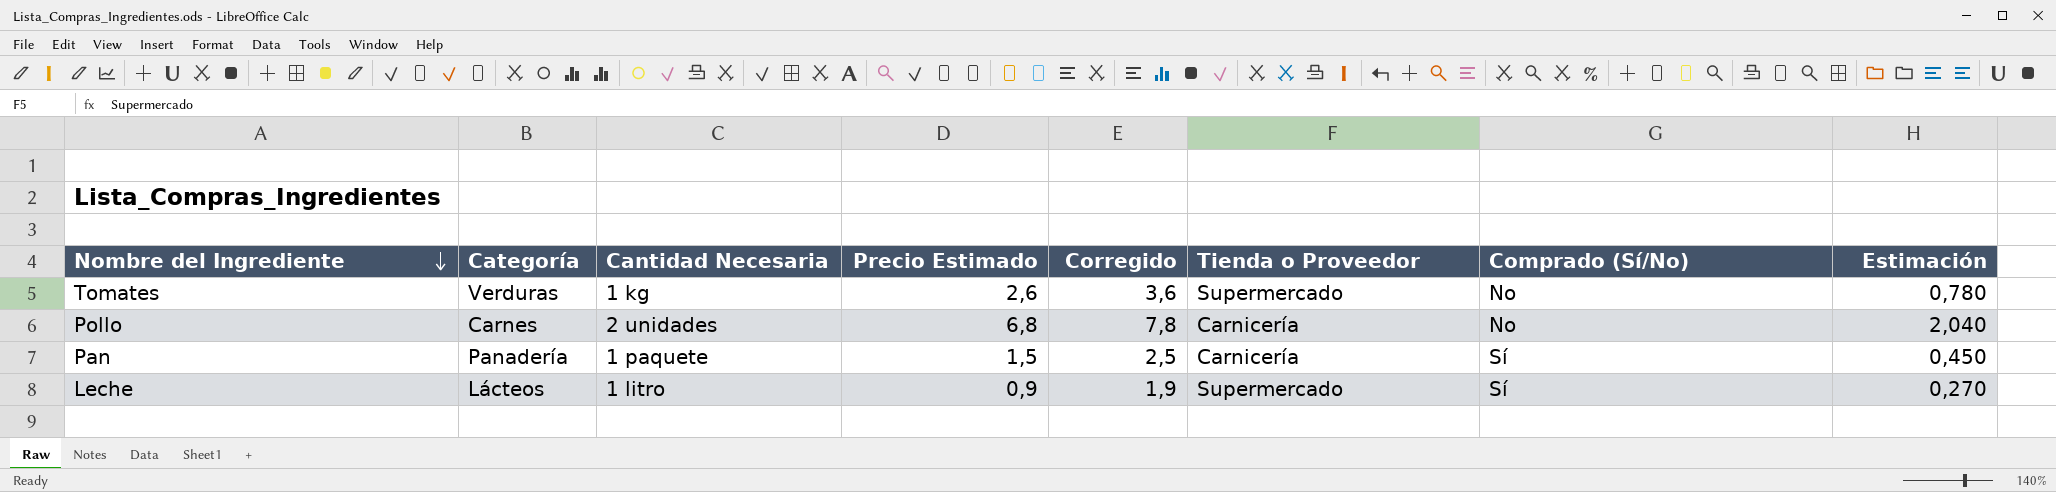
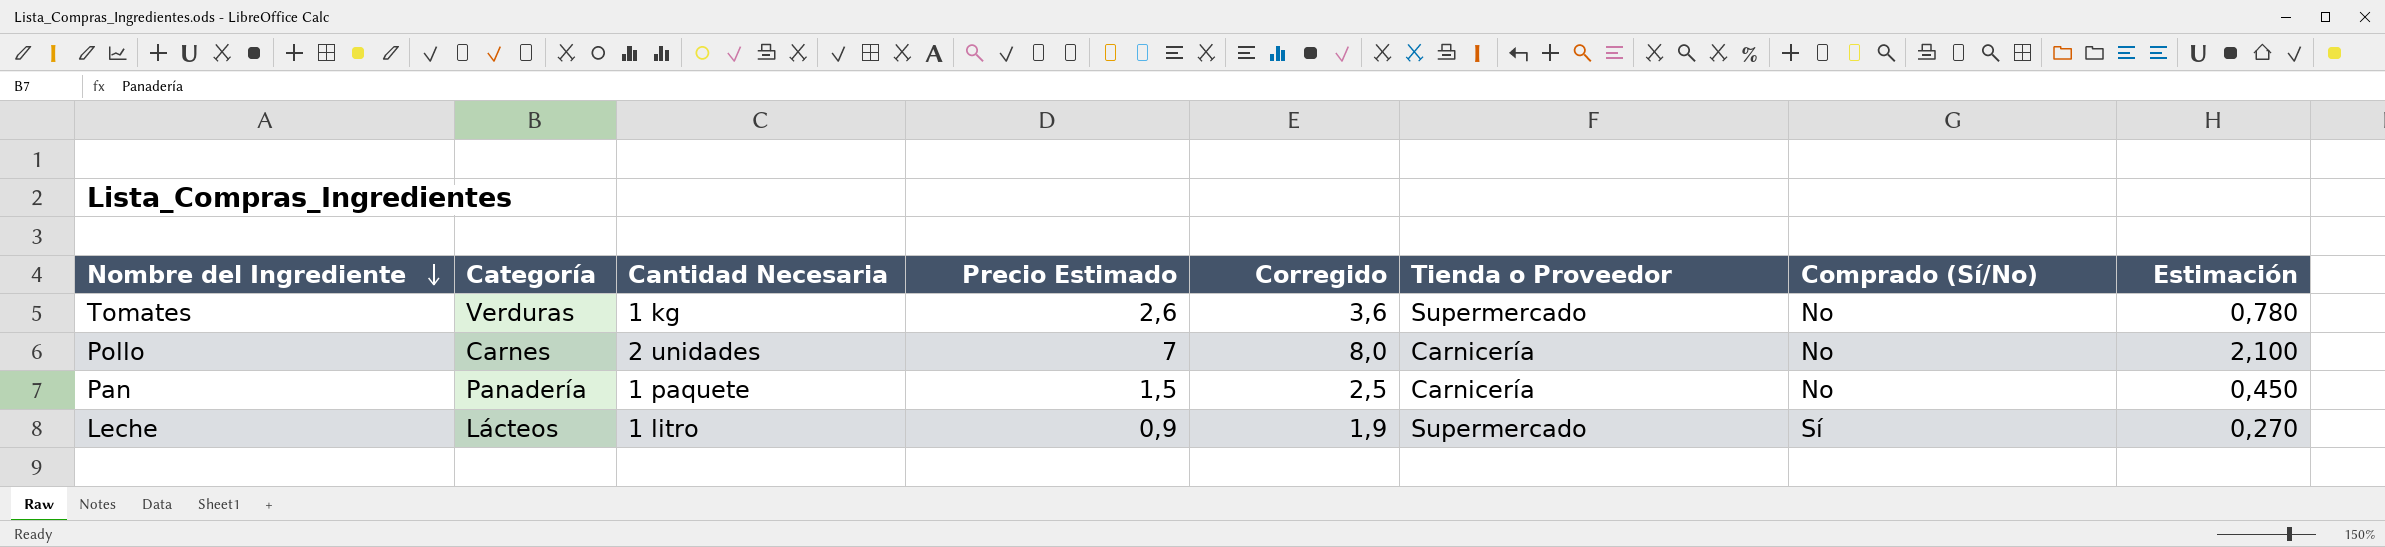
Pollo | Precio Estimado: 6,8 -> 7
Pollo | Corregido: 7,8 -> 8,0
Pollo | Estimación: 2,040 -> 2,100
Pan | Comprado (Sí/No): Sí -> No

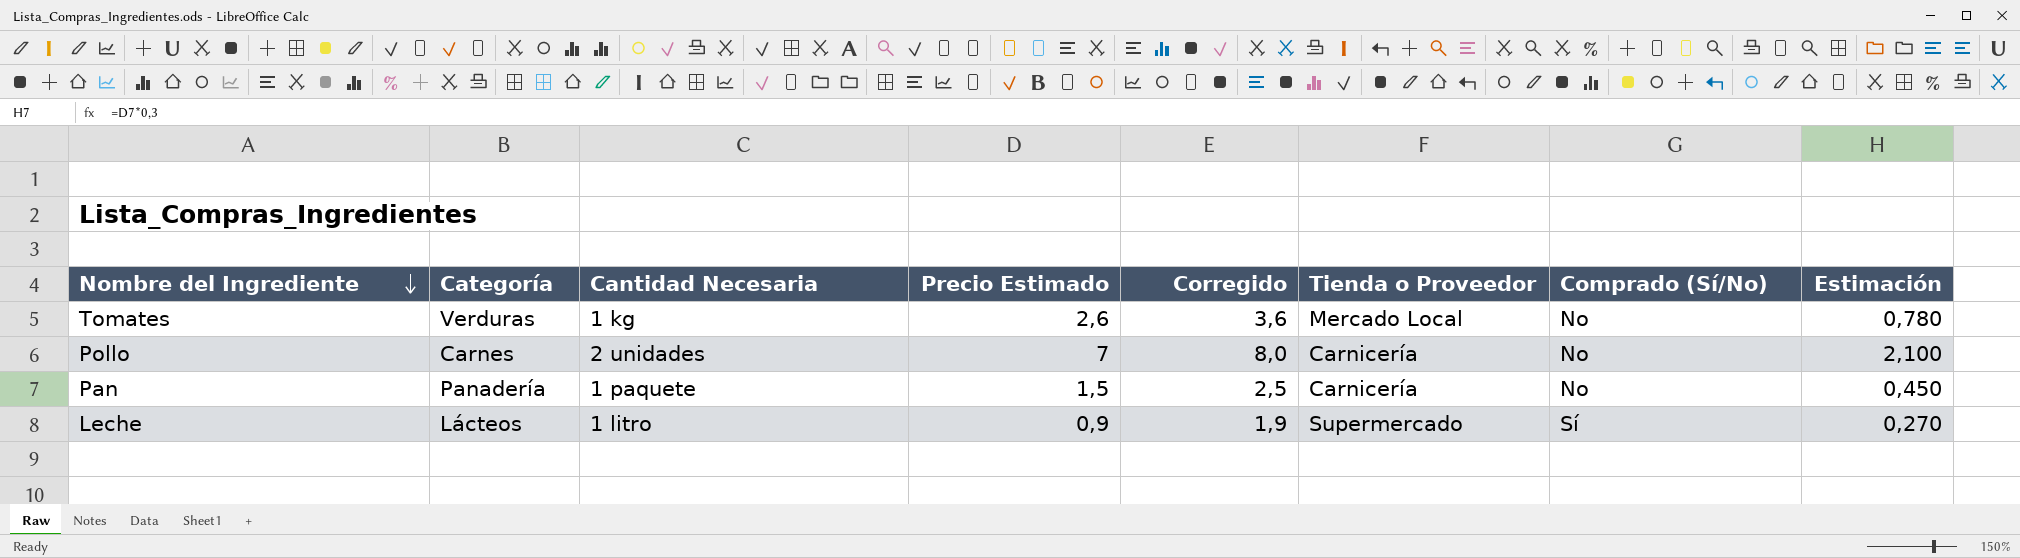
Tomates | Tienda o Proveedor: Supermercado -> Mercado Local

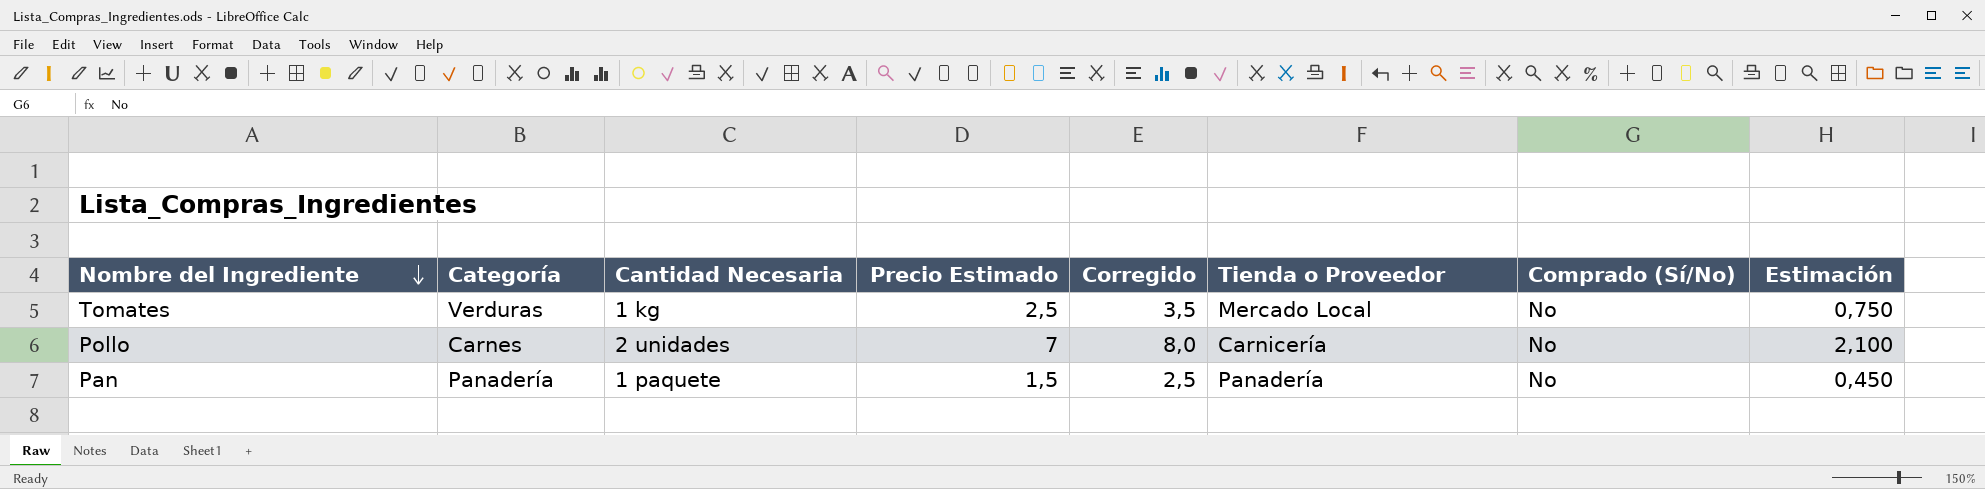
row Leche: Lácteos | 1 litro | 0,9 | 1,9 | Supermercado | Sí | 0,270 -> none
Tomates | Precio Estimado: 2,6 -> 2,5
Tomates | Corregido: 3,6 -> 3,5
Tomates | Estimación: 0,780 -> 0,750
Pan | Tienda o Proveedor: Carnicería -> Panadería

